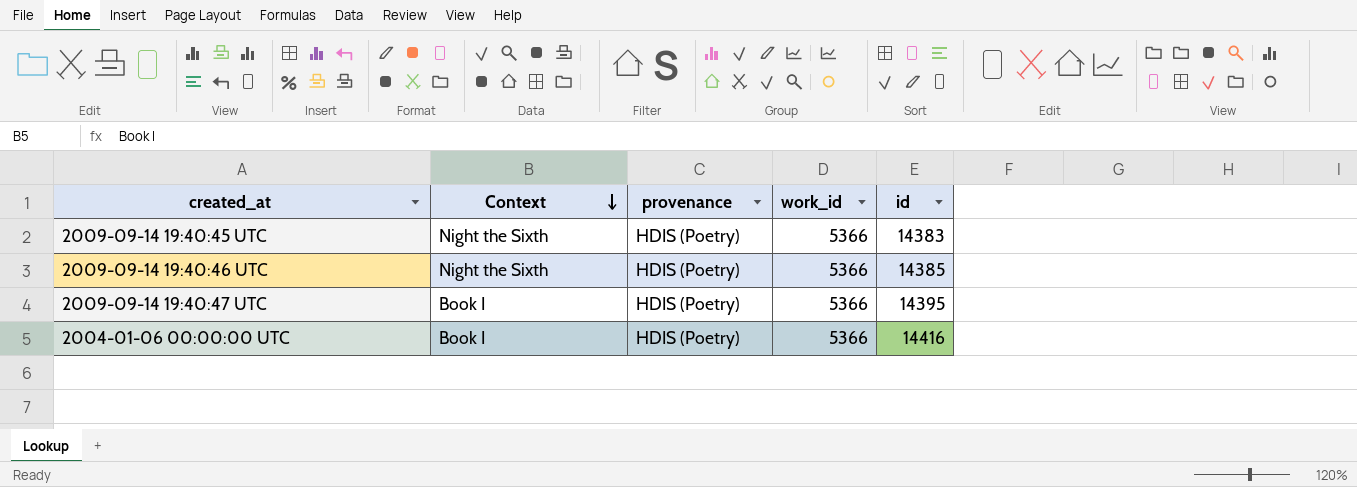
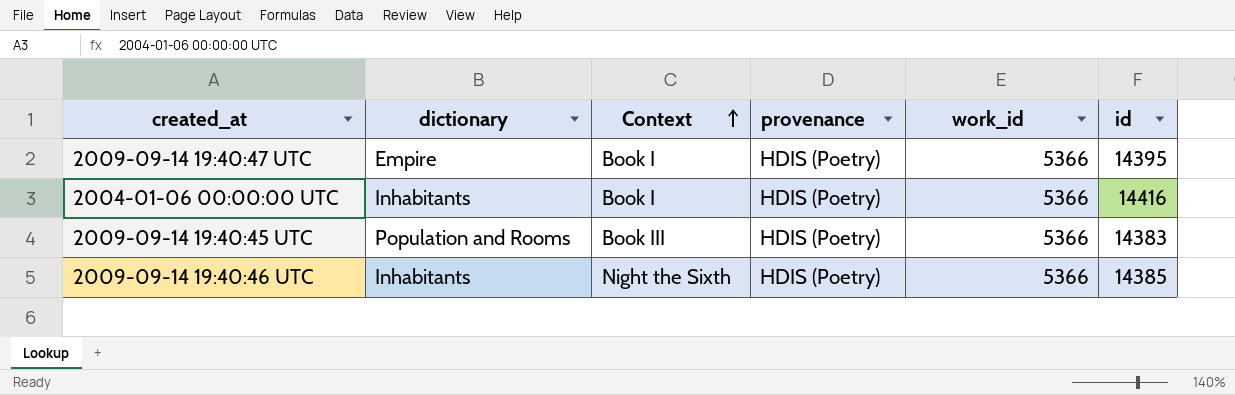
row order: Context descending -> Context ascending
column dictionary | position: none -> 2
2009-09-14 19:40:45 UTC | Context: Night the Sixth -> Book III

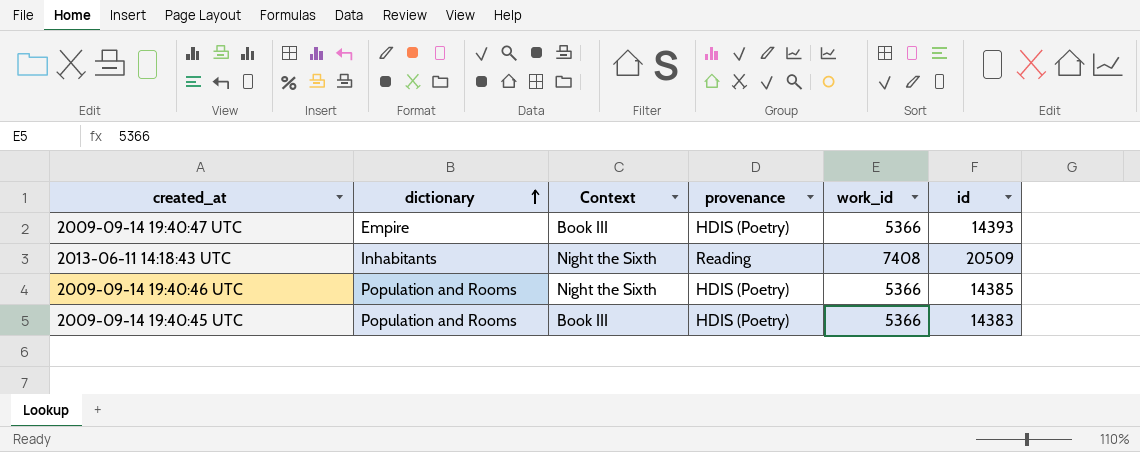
row order: Context ascending -> dictionary ascending
row 2004-01-06 00:00:00 UTC: Inhabitants | Book I | HDIS (Poetry) | 5366 | 14416 -> none
2009-09-14 19:40:47 UTC | Context: Book I -> Book III
2009-09-14 19:40:47 UTC | id: 14395 -> 14393
row 2013-06-11 14:18:43 UTC: none -> Inhabitants | Night the Sixth | Reading | 7408 | 20509
2009-09-14 19:40:46 UTC | dictionary: Inhabitants -> Population and Rooms

